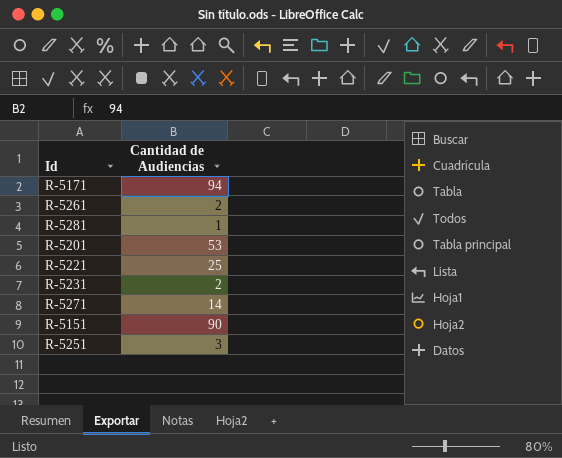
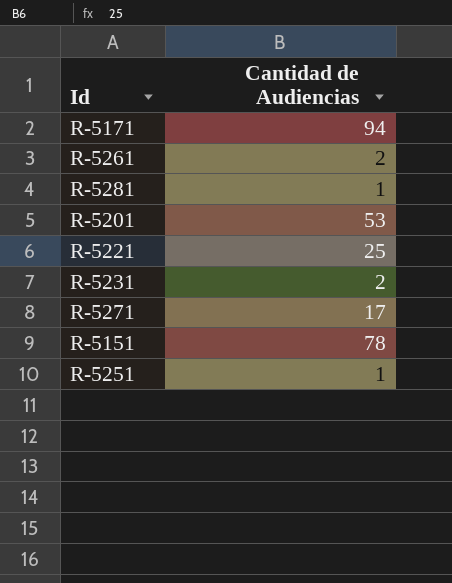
R-5271 | Cantidad de Audiencias: 14 -> 17
R-5151 | Cantidad de Audiencias: 90 -> 78
R-5251 | Cantidad de Audiencias: 3 -> 1

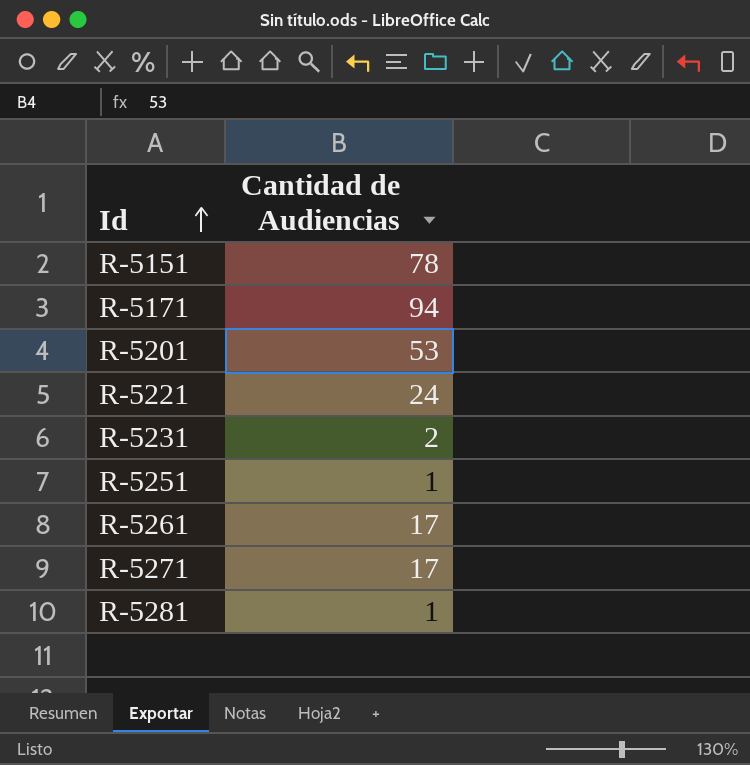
row order: none -> Id ascending
R-5221 | Cantidad de Audiencias: 25 -> 24
R-5261 | Cantidad de Audiencias: 2 -> 17

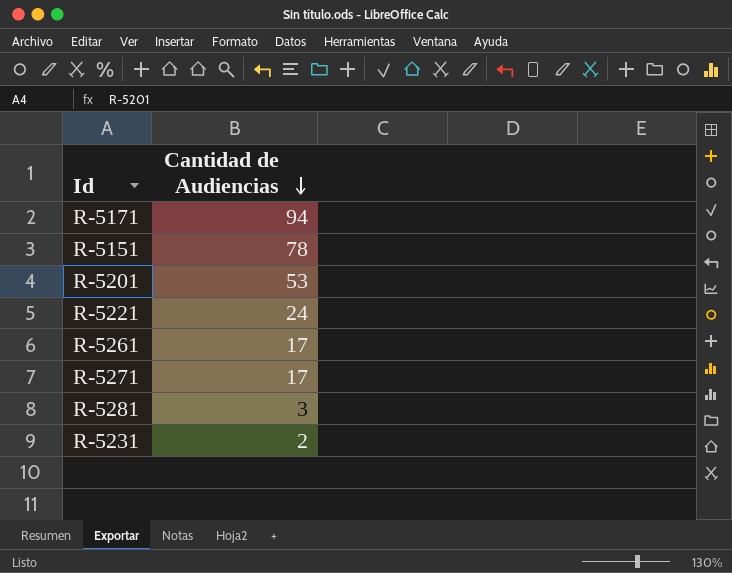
row order: Id ascending -> Cantidad de Audiencias descending
row R-5251: 1 -> none
R-5281 | Cantidad de Audiencias: 1 -> 3

